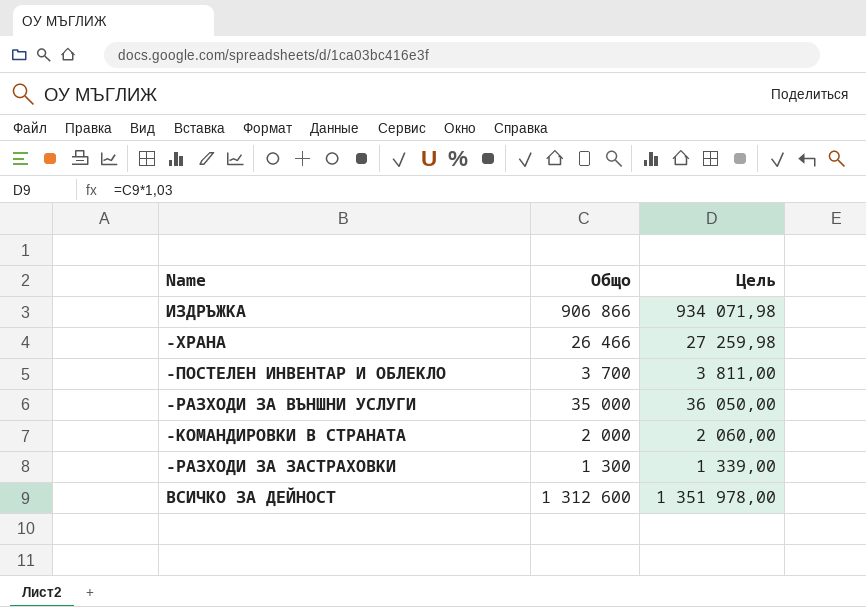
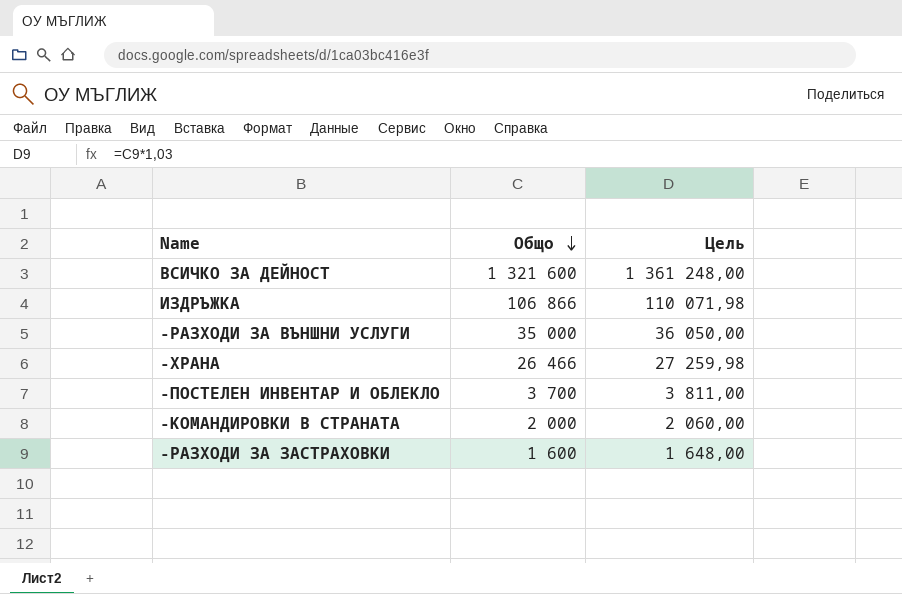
row order: none -> Общо descending
ВСИЧКО ЗА ДЕЙНОСТ | Общо: 1 312 600 -> 1 321 600
ВСИЧКО ЗА ДЕЙНОСТ | Цель: 1 351 978,00 -> 1 361 248,00
ИЗДРЪЖKА | Общо: 906 866 -> 106 866
ИЗДРЪЖKА | Цель: 934 071,98 -> 110 071,98
-РАЗХОДИ ЗА ЗАСТРАХОВKИ | Общо: 1 300 -> 1 600
-РАЗХОДИ ЗА ЗАСТРАХОВKИ | Цель: 1 339,00 -> 1 648,00

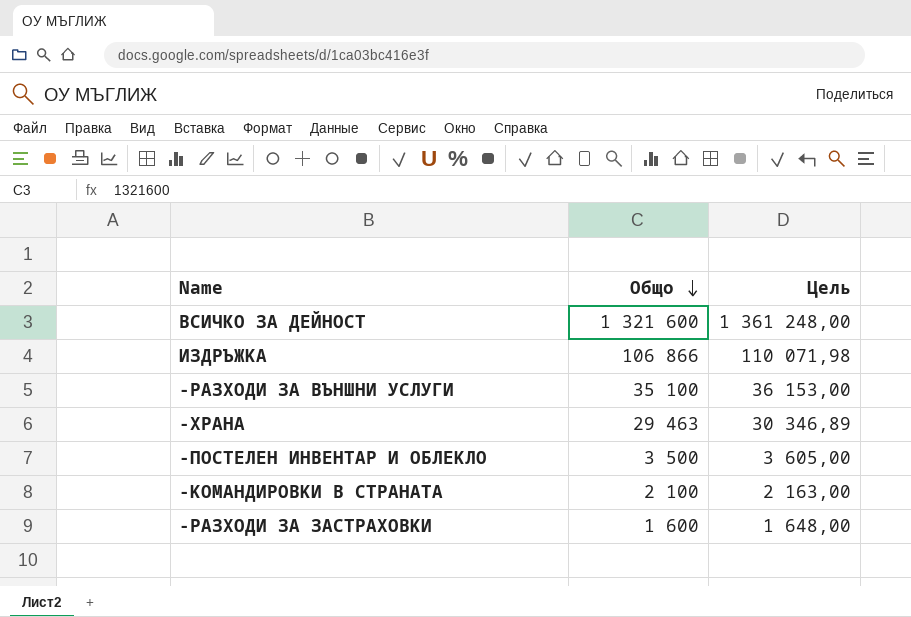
-РАЗХОДИ ЗА ВЪНШНИ УСЛУГИ | Общо: 35 000 -> 35 100
-РАЗХОДИ ЗА ВЪНШНИ УСЛУГИ | Цель: 36 050,00 -> 36 153,00
-ХРАНА | Общо: 26 466 -> 29 463
-ХРАНА | Цель: 27 259,98 -> 30 346,89
-ПОСТЕЛЕН ИНВЕНТАР И ОБЛЕKЛО | Общо: 3 700 -> 3 500
-ПОСТЕЛЕН ИНВЕНТАР И ОБЛЕKЛО | Цель: 3 811,00 -> 3 605,00
-KОМАНДИРОВKИ В СТРАНАТА | Общо: 2 000 -> 2 100
-KОМАНДИРОВKИ В СТРАНАТА | Цель: 2 060,00 -> 2 163,00

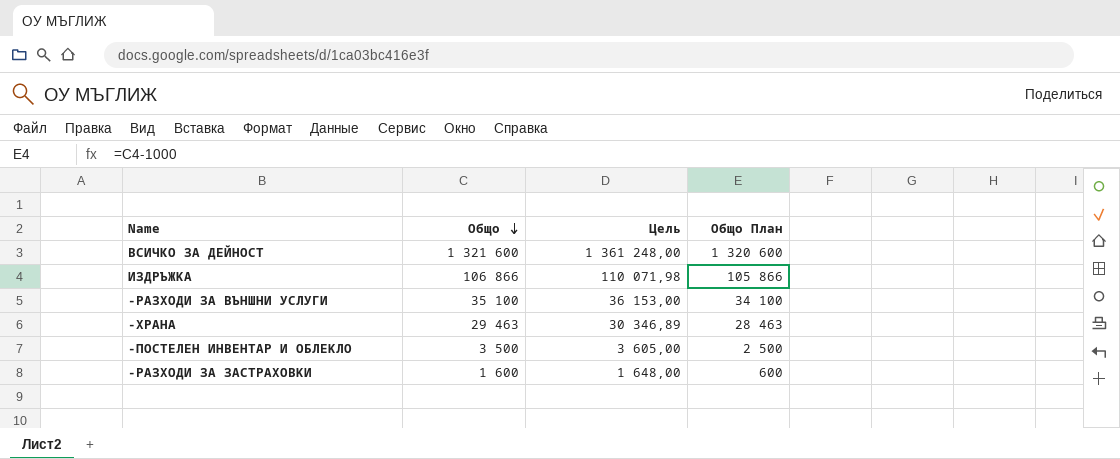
column Общо План | formula: none -> [Общо] - 1000
row -KОМАНДИРОВKИ В СТРАНАТА: 2 100 | 2 163,00 -> none

